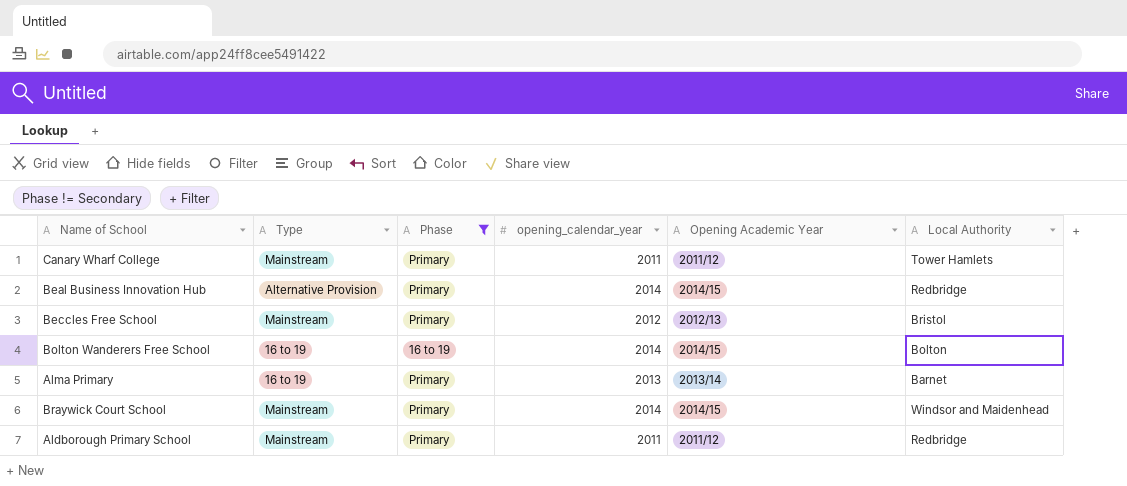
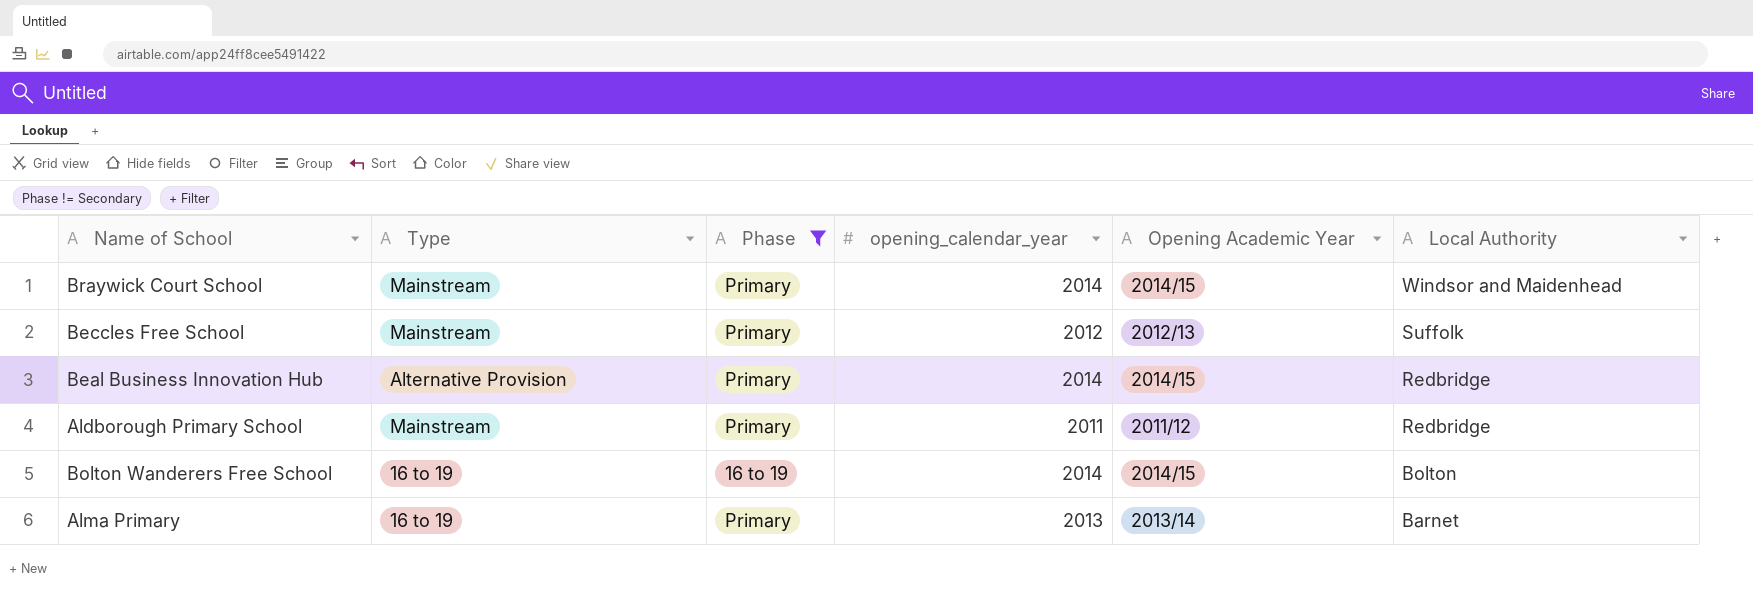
row order: none -> Local Authority descending
row Canary Wharf College: Mainstream | Primary | 2011 | 2011/12 | Tower Hamlets -> none
Beccles Free School | Local Authority: Bristol -> Suffolk

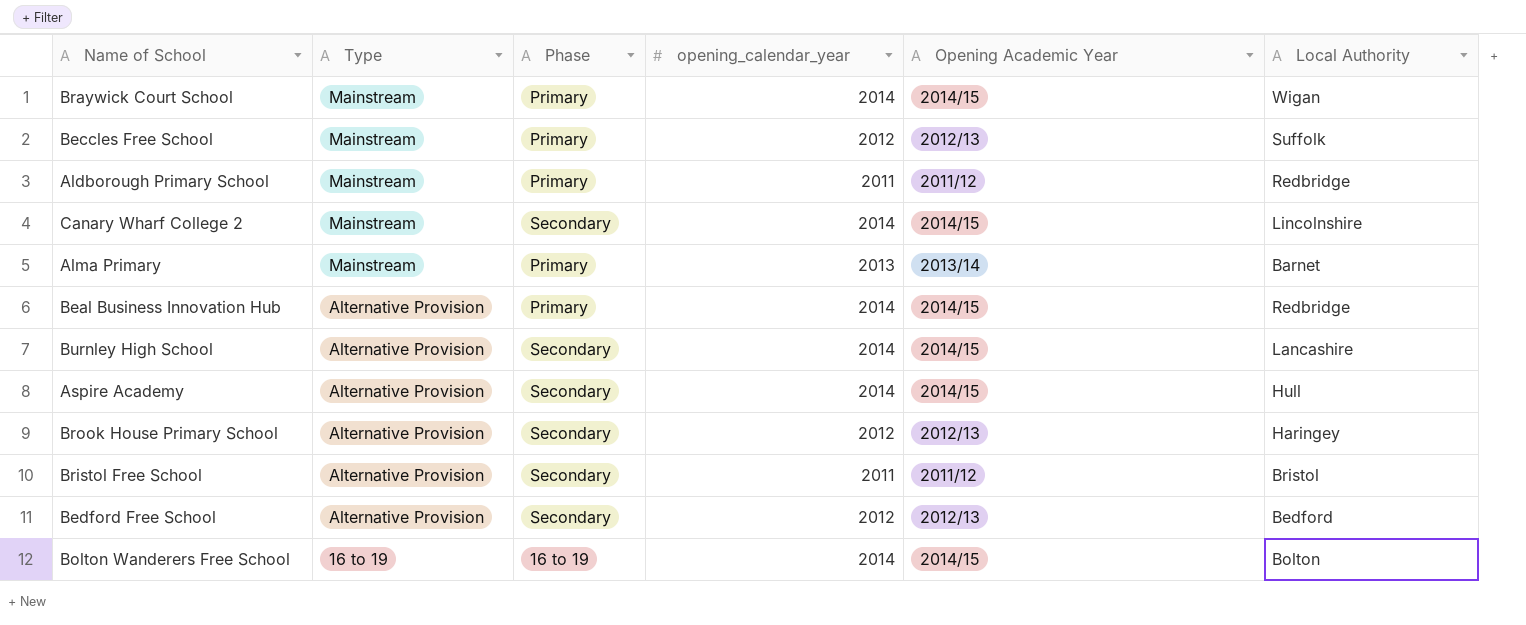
filter: Phase != Secondary -> none
row order: Local Authority descending -> Type descending
Braywick Court School | Local Authority: Windsor and Maidenhead -> Wigan
Alma Primary | Type: 16 to 19 -> Mainstream

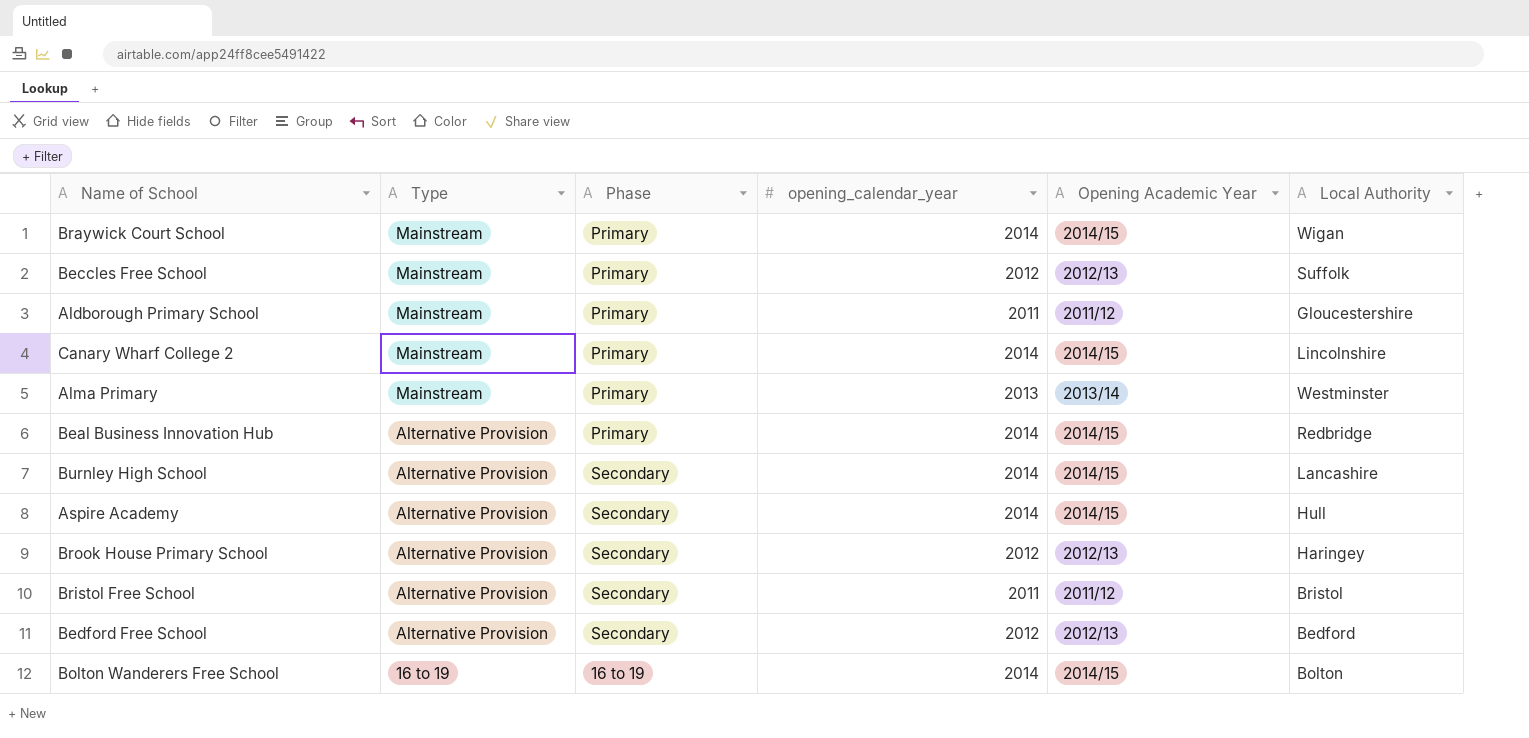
Aldborough Primary School | Local Authority: Redbridge -> Gloucestershire
Canary Wharf College 2 | Phase: Secondary -> Primary
Alma Primary | Local Authority: Barnet -> Westminster

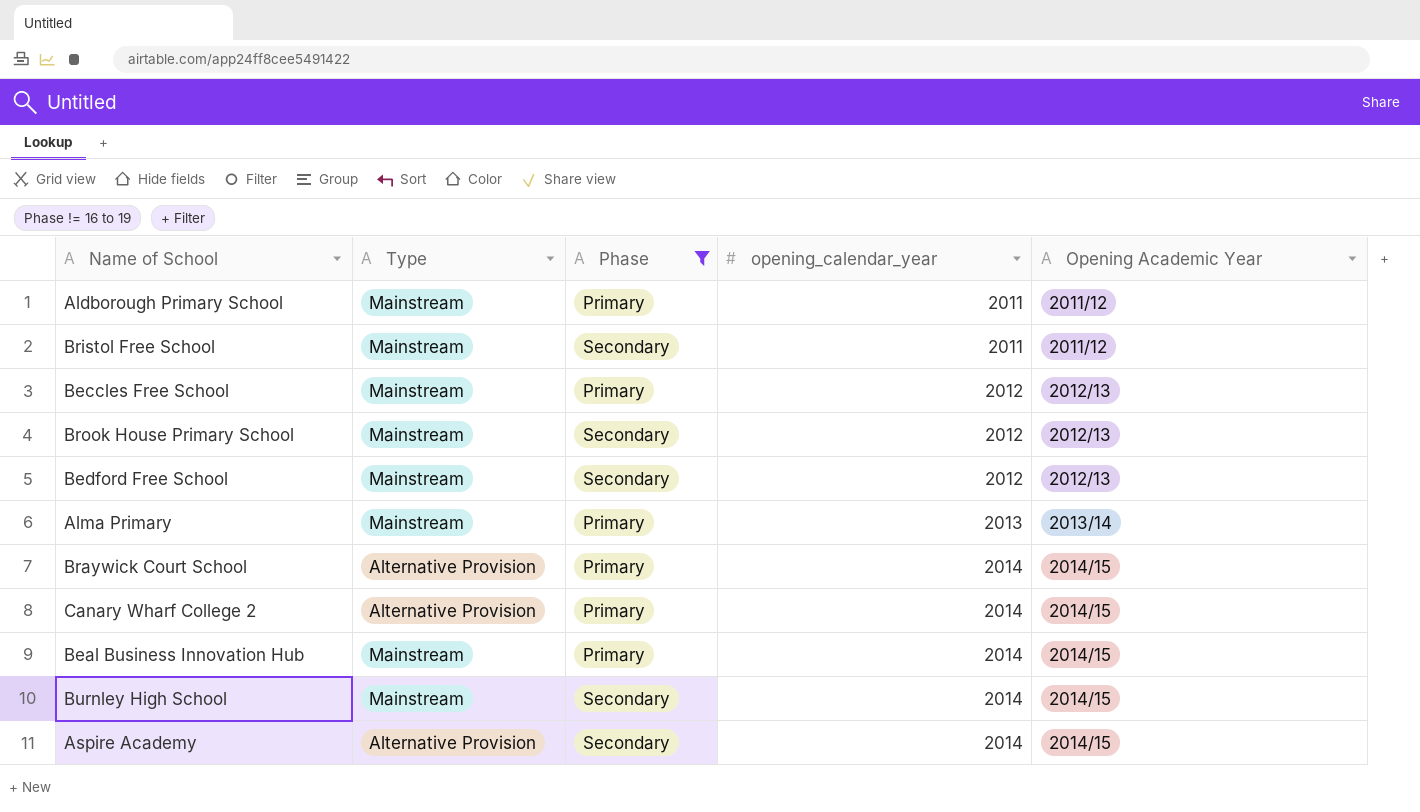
filter: none -> Phase != 16 to 19
row order: Type descending -> opening_calendar_year ascending
column Local Authority | position: 6 -> none
Bristol Free School | Type: Alternative Provision -> Mainstream
Brook House Primary School | Type: Alternative Provision -> Mainstream
Bedford Free School | Type: Alternative Provision -> Mainstream
Braywick Court School | Type: Mainstream -> Alternative Provision
Canary Wharf College 2 | Type: Mainstream -> Alternative Provision
Beal Business Innovation Hub | Type: Alternative Provision -> Mainstream
Burnley High School | Type: Alternative Provision -> Mainstream

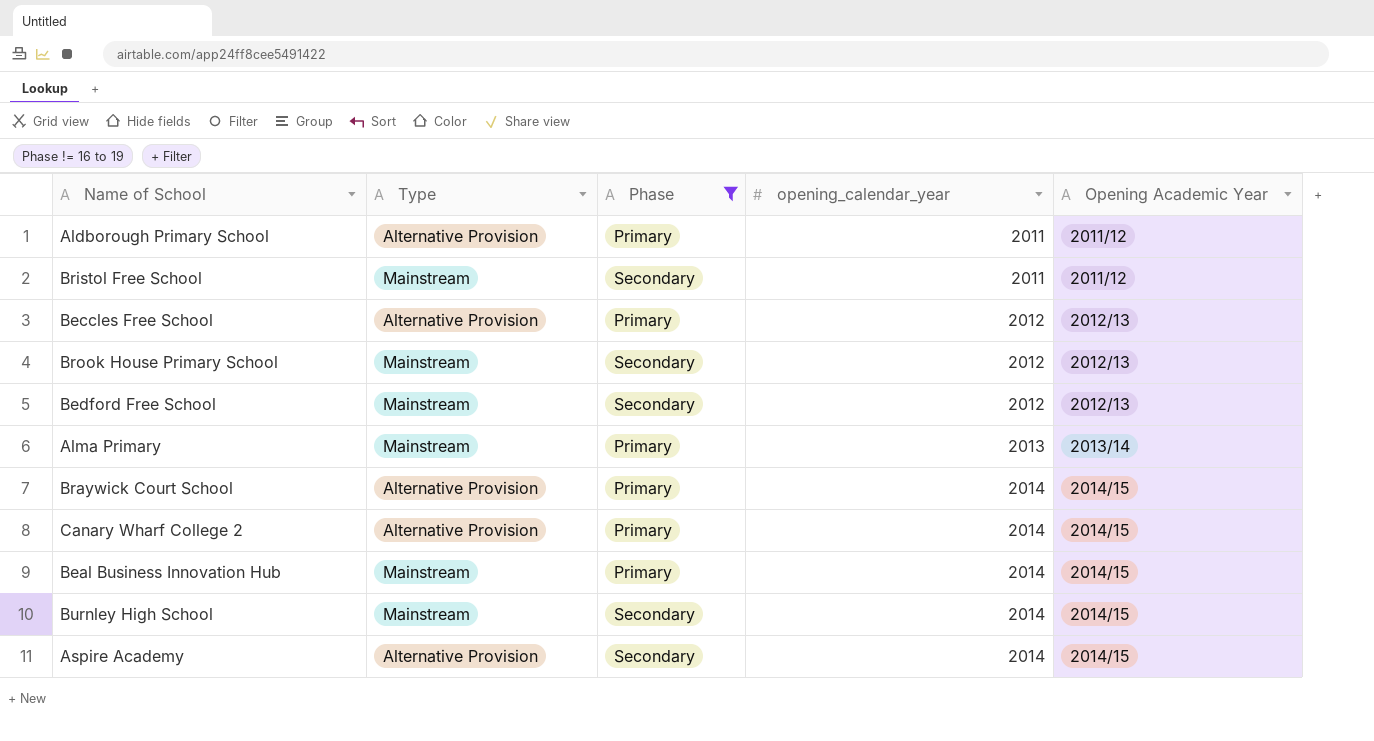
Aldborough Primary School | Type: Mainstream -> Alternative Provision
Beccles Free School | Type: Mainstream -> Alternative Provision

